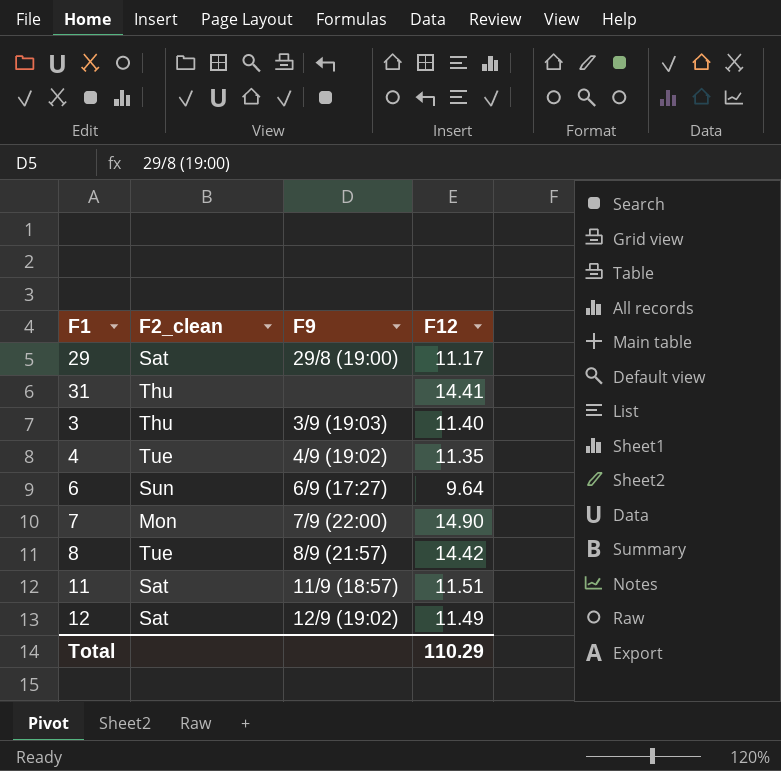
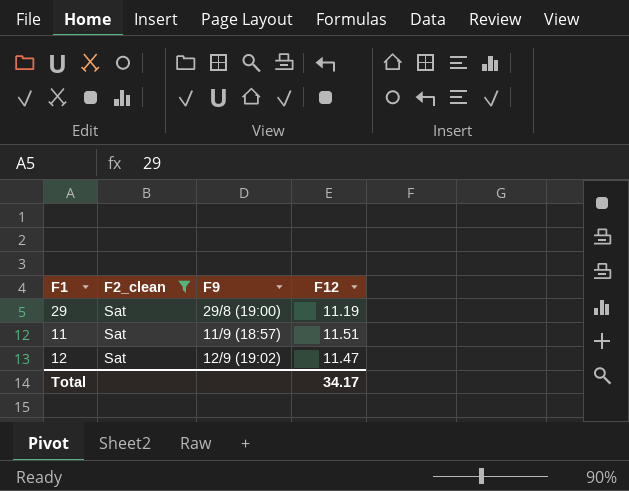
filter: none -> F2_clean = Sat
29 | F12: 11.17 -> 11.19
12 | F12: 11.49 -> 11.47
Total | F12: 110.29 -> 34.17

